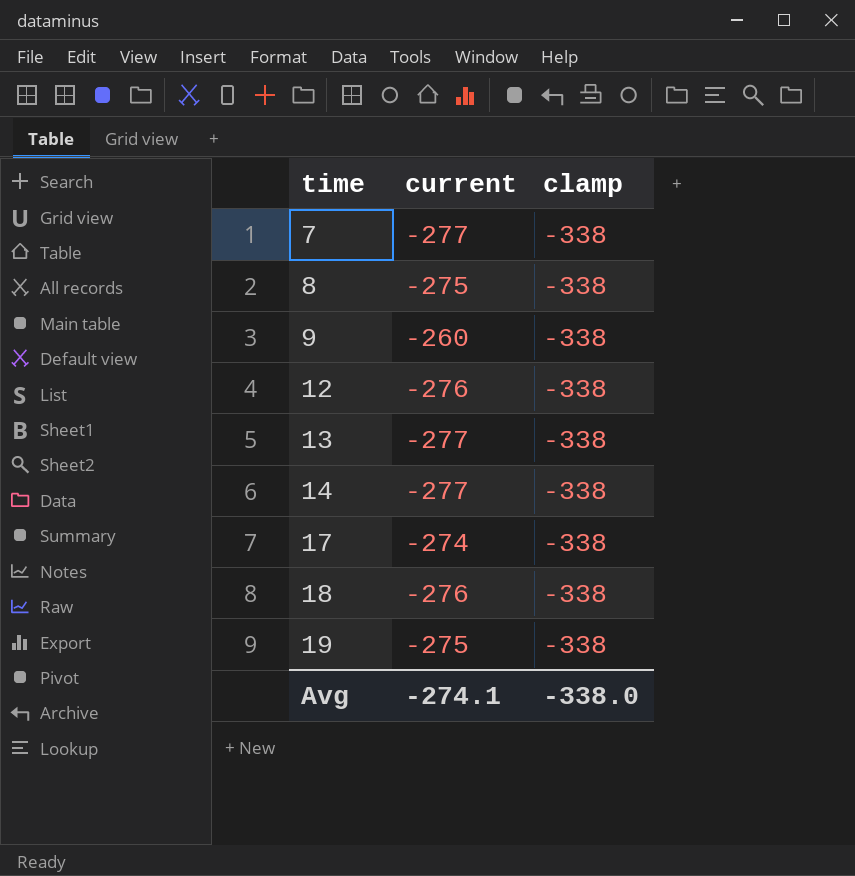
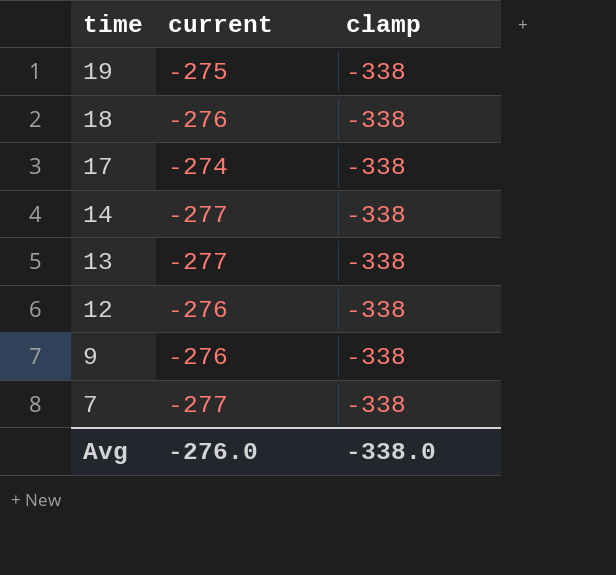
row order: time ascending -> time descending
row 8: -275 | -338 -> none
9 | current: -260 -> -276
Avg | current: -274.1 -> -276.0

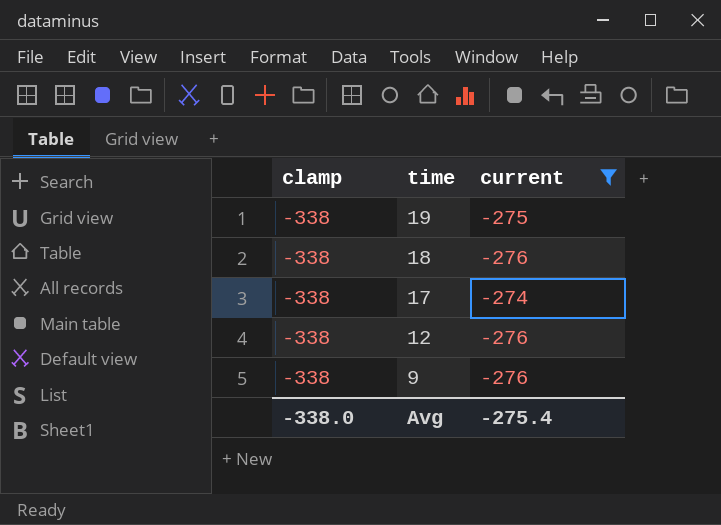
filter: none -> current != -277
column clamp | position: 3 -> 1
Avg | current: -276.0 -> -275.4

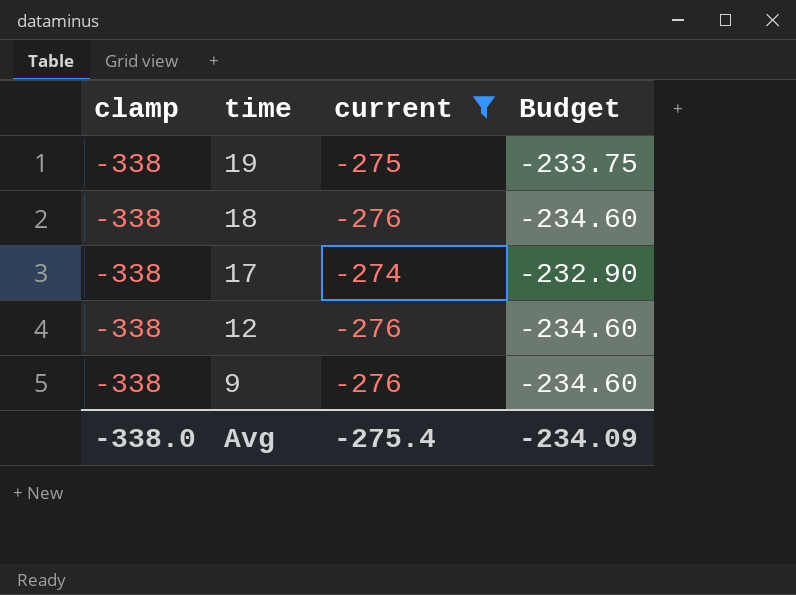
column Budget | formula: none -> [current] * 0.85

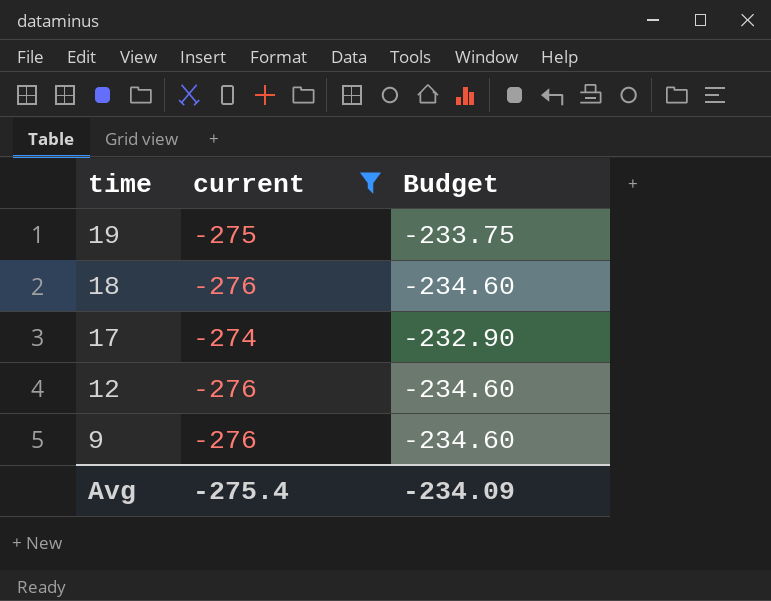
column clamp | position: 1 -> none

